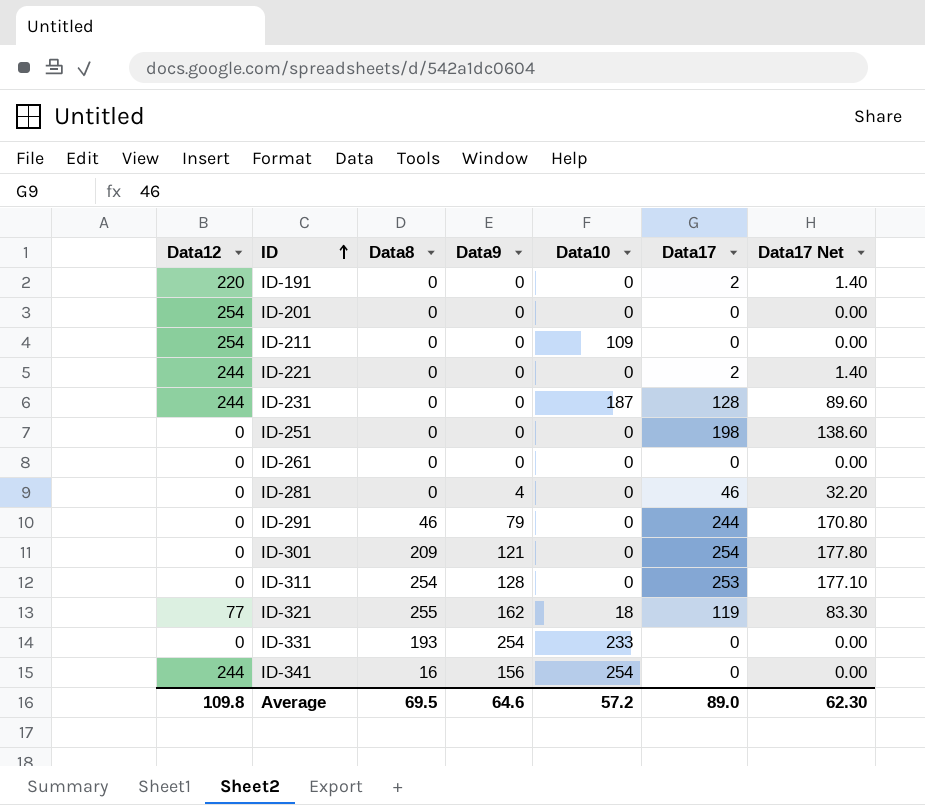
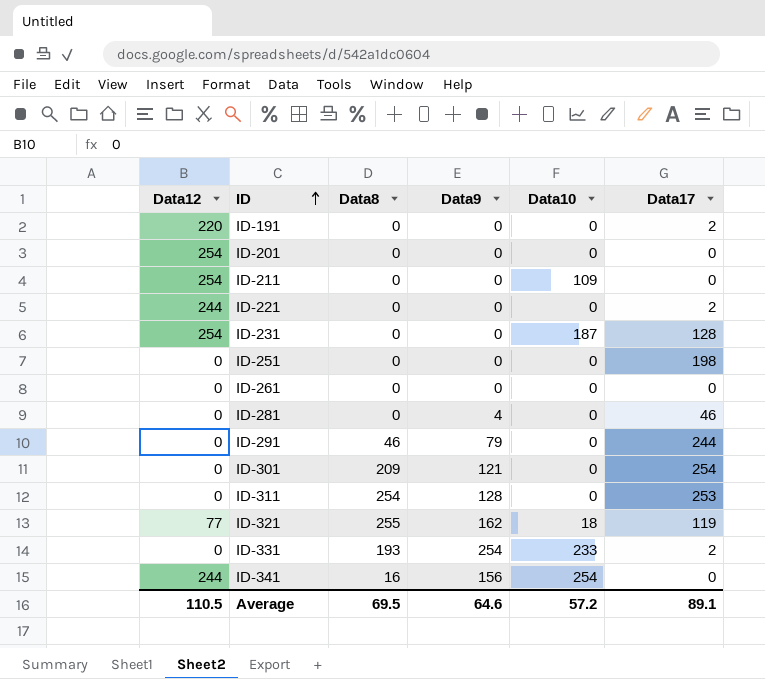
column Data17 Net | formula: [Data17] * 0.7 -> none
ID-231 | Data12: 244 -> 254
ID-331 | Data17: 0 -> 2
Average | Data12: 109.8 -> 110.5
Average | Data17: 89.0 -> 89.1

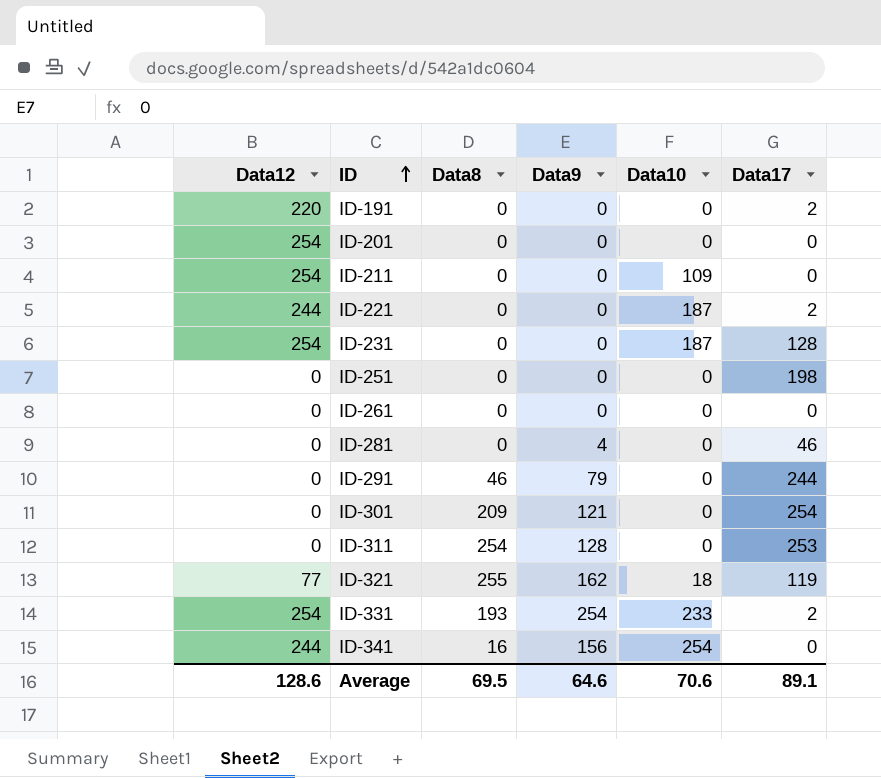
ID-221 | Data10: 0 -> 187
ID-331 | Data12: 0 -> 254
Average | Data12: 110.5 -> 128.6
Average | Data10: 57.2 -> 70.6

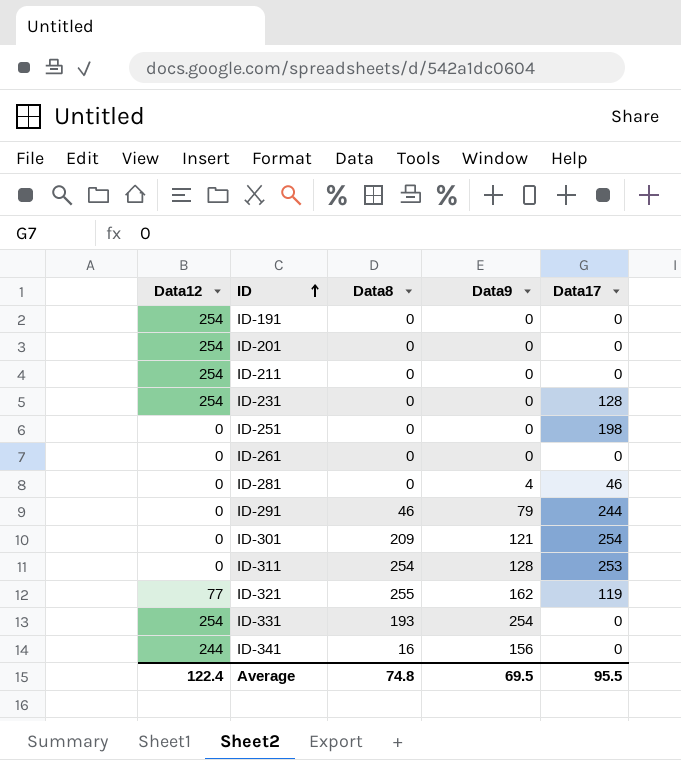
column Data10 | position: 5 -> none
row ID-221: 244 | 0 | 0 | 187 | 2 -> none
ID-191 | Data12: 220 -> 254
ID-191 | Data17: 2 -> 0
ID-331 | Data17: 2 -> 0
Average | Data12: 128.6 -> 122.4
Average | Data8: 69.5 -> 74.8
Average | Data9: 64.6 -> 69.5
Average | Data17: 89.1 -> 95.5

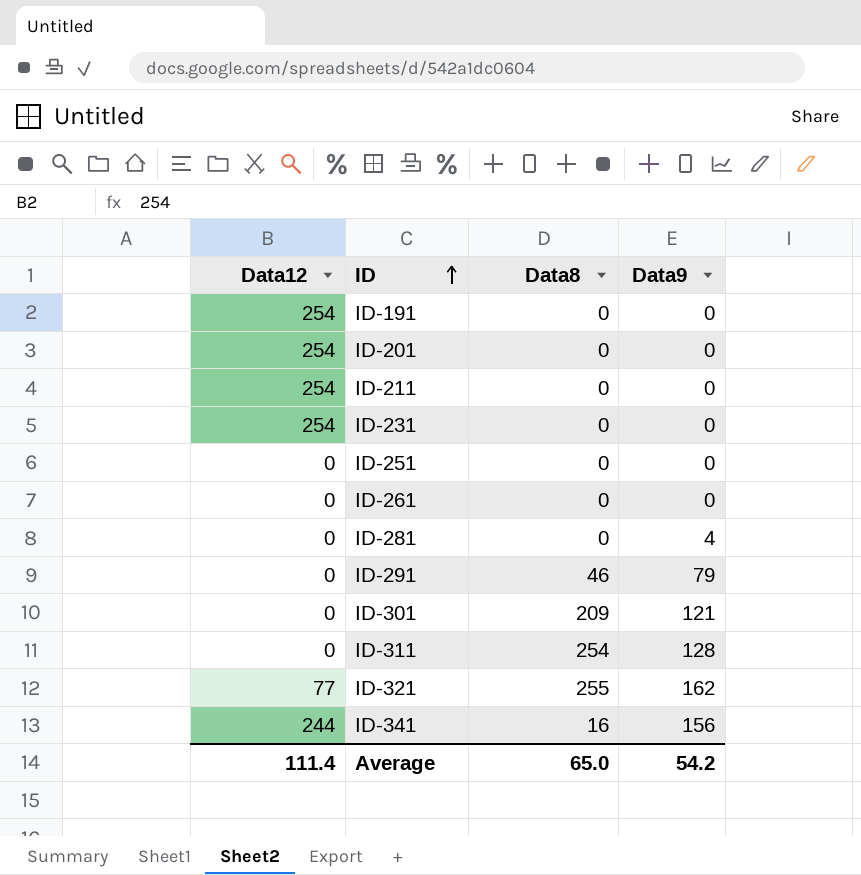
column Data17 | position: 5 -> none
row ID-331: 254 | 193 | 254 | 0 -> none
Average | Data12: 122.4 -> 111.4
Average | Data8: 74.8 -> 65.0
Average | Data9: 69.5 -> 54.2

